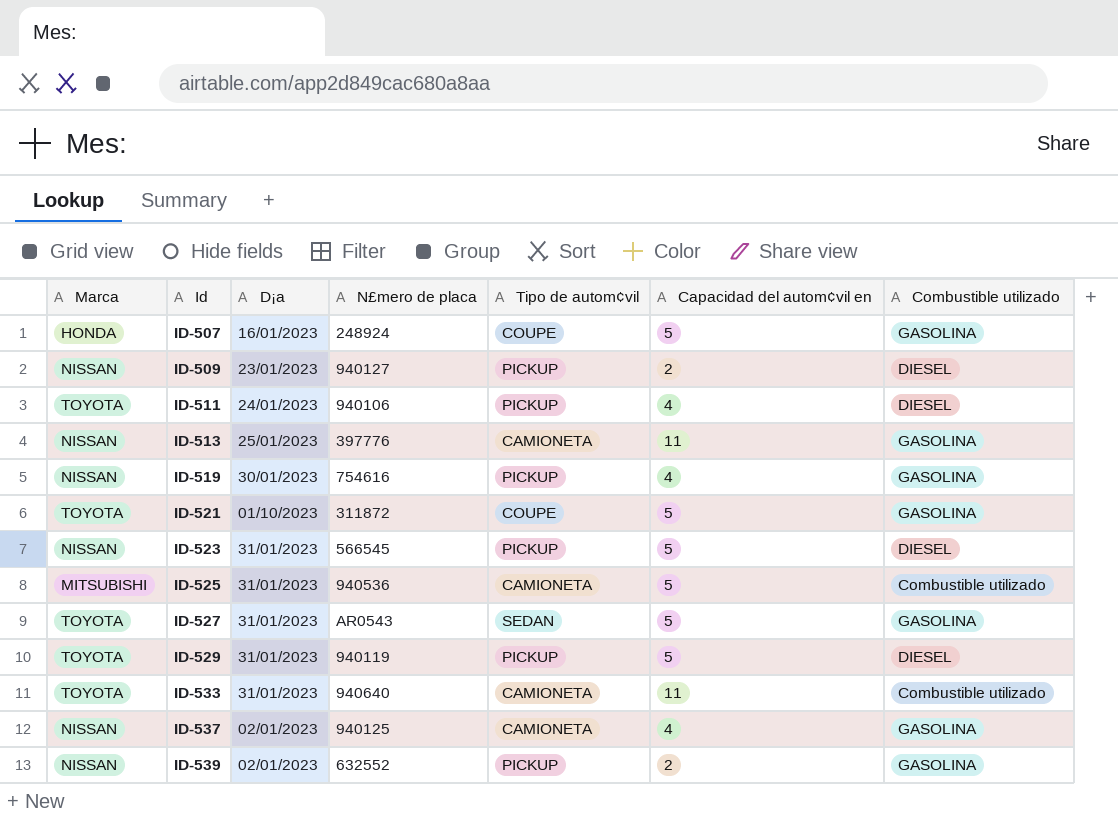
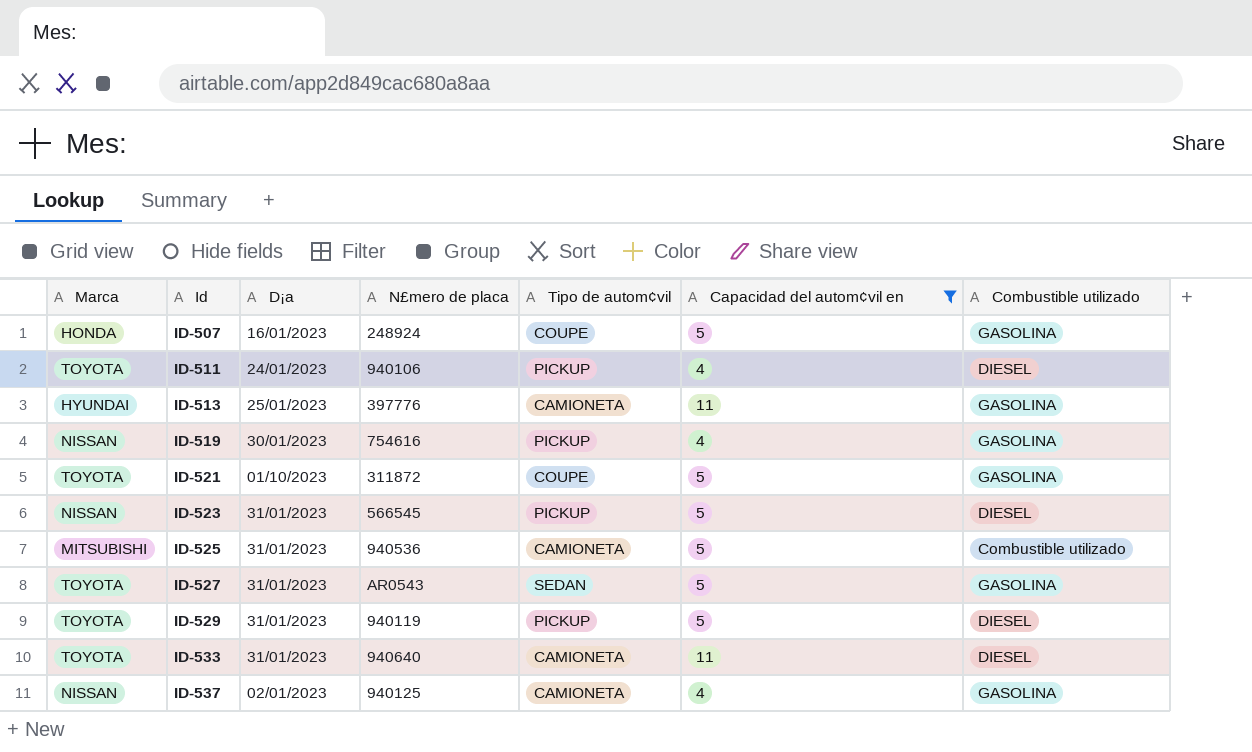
filter: none -> Capacidad del autom¢vil en != 2
ID-513 | Marca: NISSAN -> HYUNDAI
ID-533 | Combustible utilizado: Combustible utilizado -> DIESEL

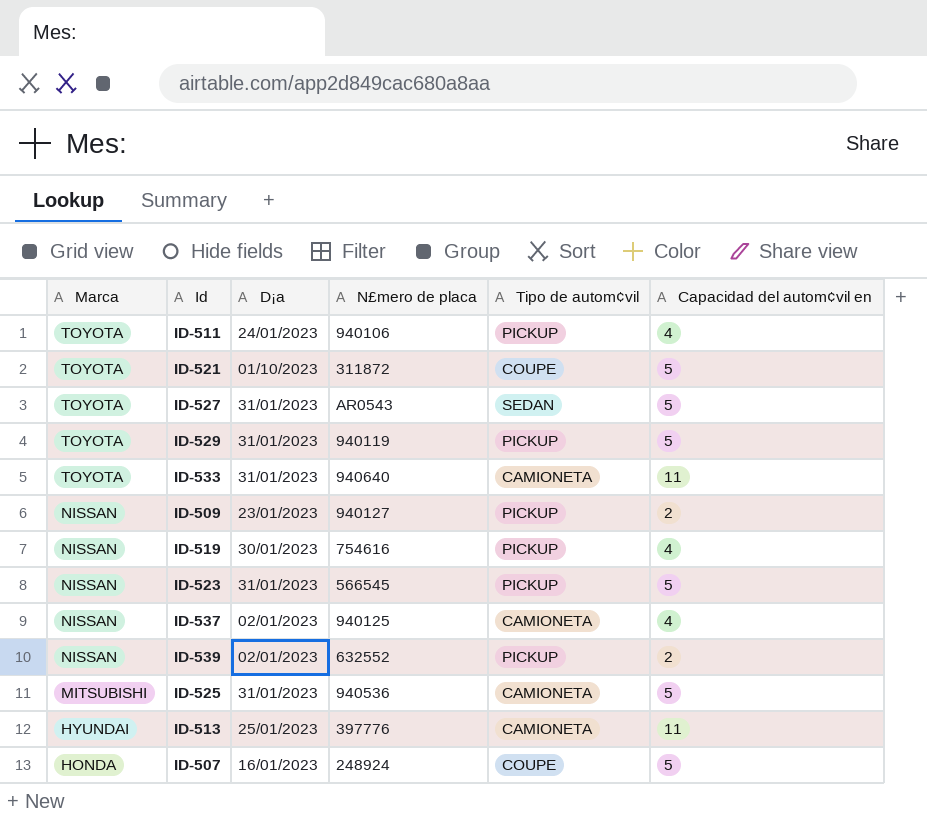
filter: Capacidad del autom¢vil en != 2 -> none
row order: Id ascending -> Marca descending
column Combustible utilizado | position: 7 -> none

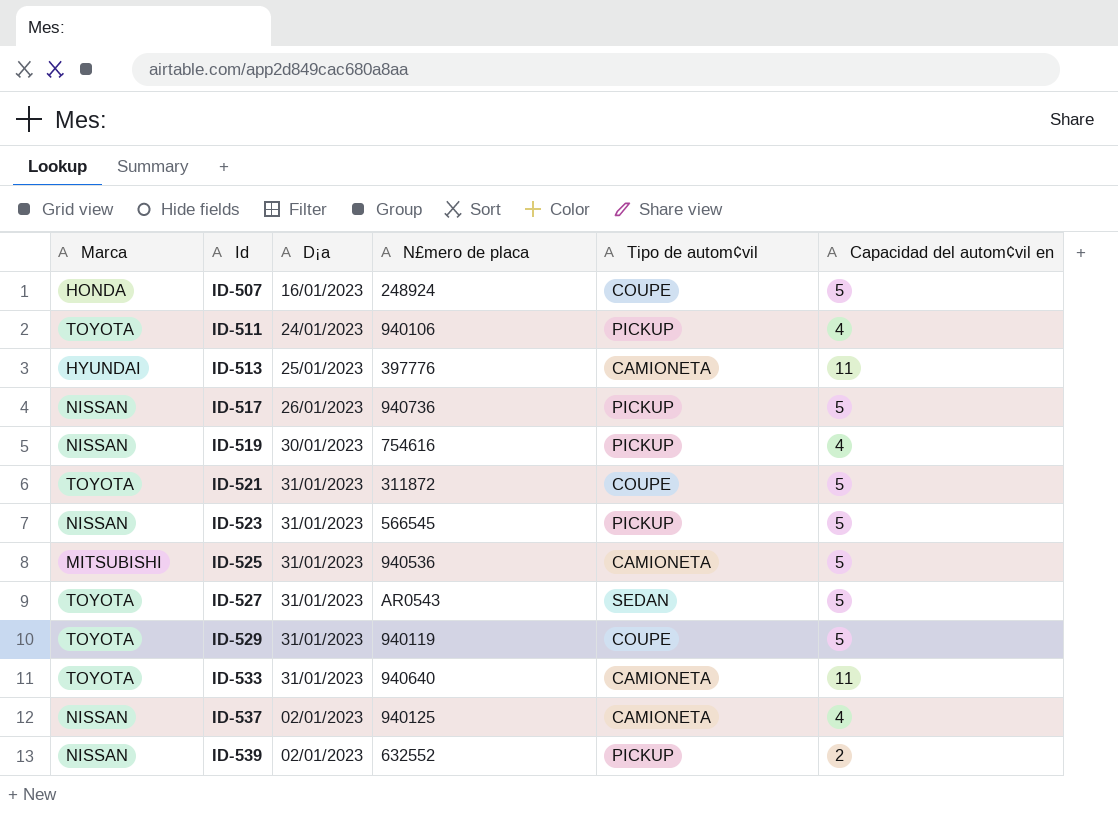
row order: Marca descending -> Id ascending
row ID-509: NISSAN | 23/01/2023 | 940127 | PICKUP | 2 -> none
row ID-517: none -> NISSAN | 26/01/2023 | 940736 | PICKUP | 5
ID-521 | D¡a: 01/10/2023 -> 31/01/2023
ID-529 | Tipo de autom¢vil: PICKUP -> COUPE

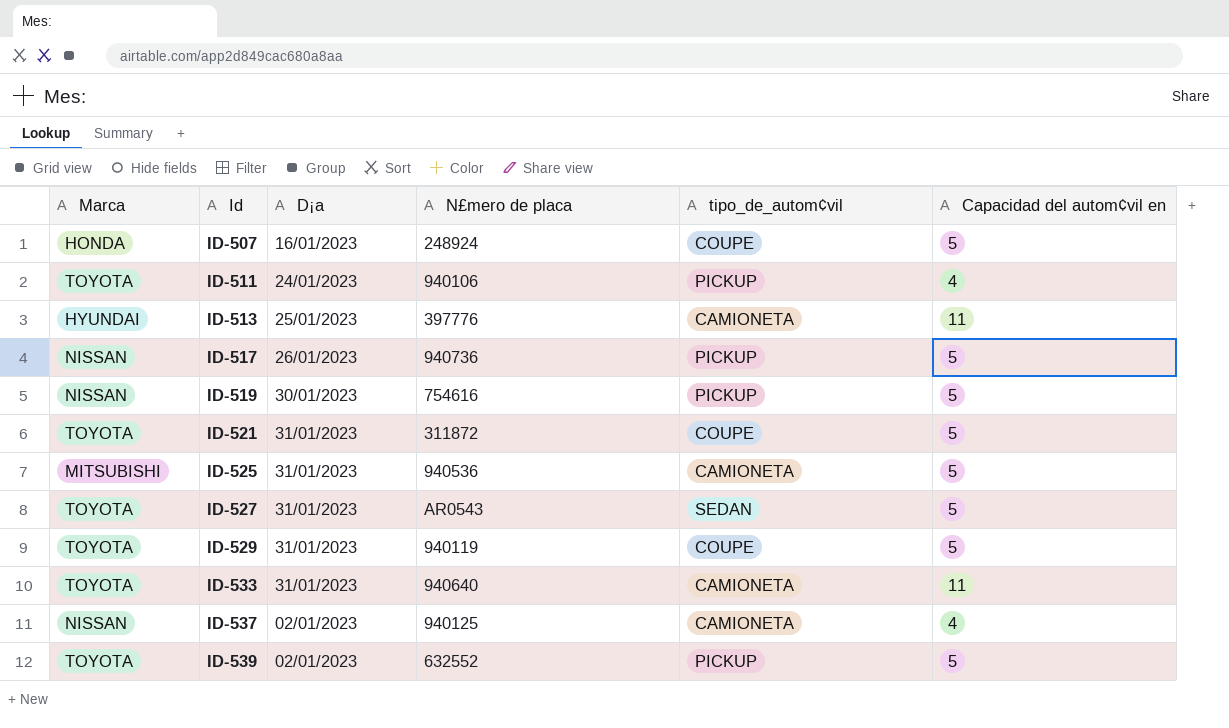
column name: Tipo de autom¢vil -> tipo_de_autom¢vil
row ID-523: NISSAN | 31/01/2023 | 566545 | PICKUP | 5 -> none
ID-519 | Capacidad del autom¢vil en: 4 -> 5
ID-539 | Marca: NISSAN -> TOYOTA
ID-539 | Capacidad del autom¢vil en: 2 -> 5

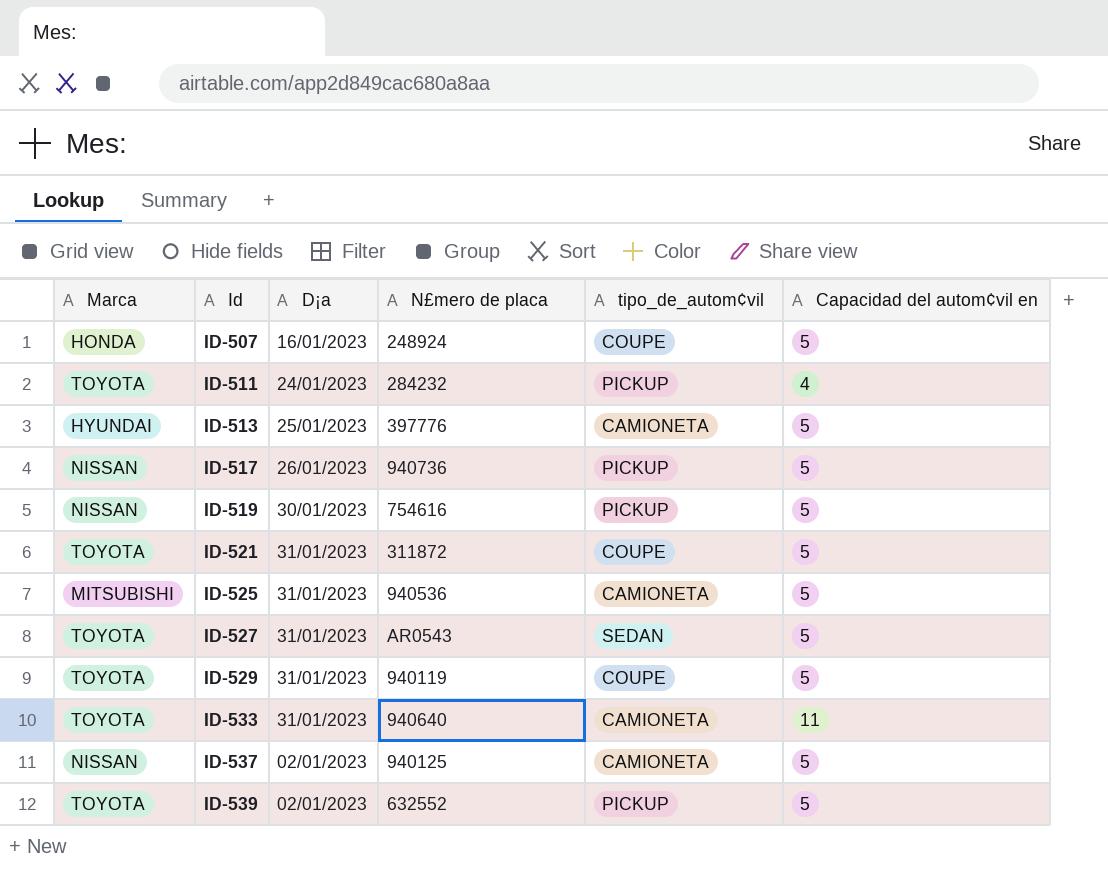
ID-511 | N£mero de placa: 940106 -> 284232
ID-513 | Capacidad del autom¢vil en: 11 -> 5
ID-537 | Capacidad del autom¢vil en: 4 -> 5

